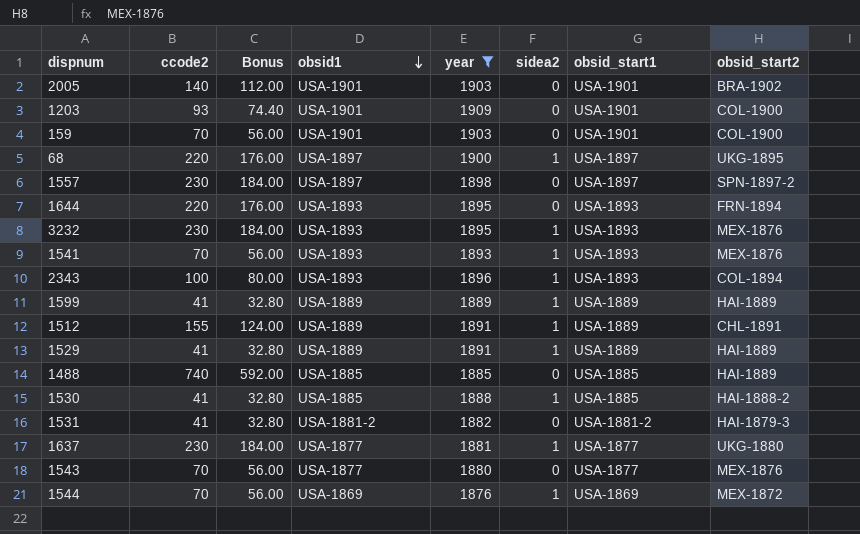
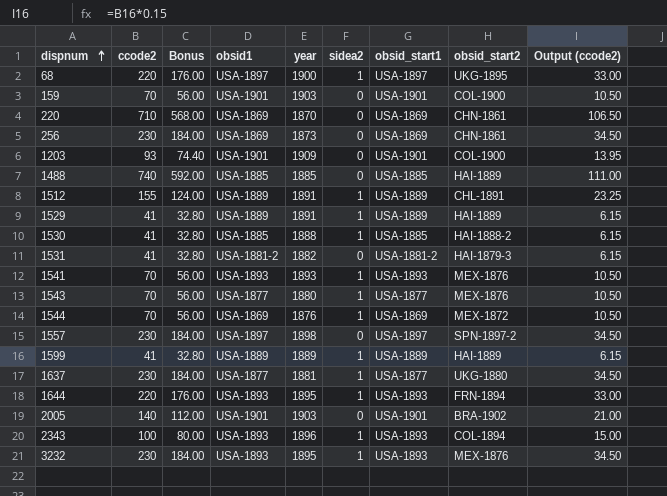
filter: year >= 1876 -> none
row order: obsid1 descending -> dispnum ascending
column Output (ccode2) | formula: none -> [ccode2] * 0.15
1543 | sidea2: 0 -> 1
1644 | sidea2: 0 -> 1

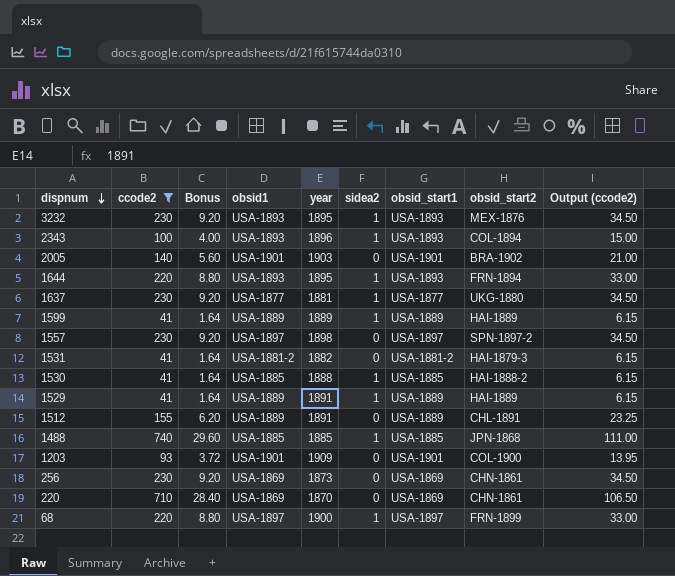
filter: none -> ccode2 != 70
row order: dispnum ascending -> dispnum descending
column Bonus | formula: [ccode2] * 0.8 -> [ccode2] * 0.04
1512 | sidea2: 1 -> 0
1488 | sidea2: 0 -> 1
1488 | obsid_start2: HAI-1889 -> JPN-1868
68 | obsid_start2: UKG-1895 -> FRN-1899

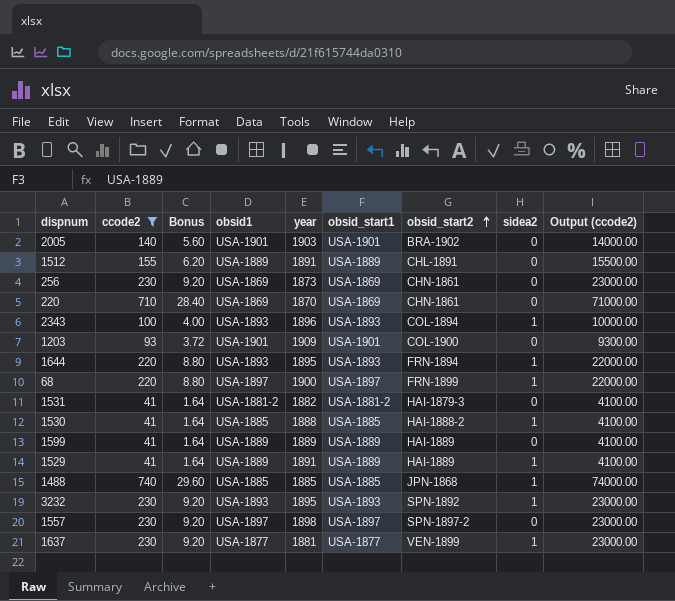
row order: dispnum descending -> obsid_start2 ascending
column sidea2 | position: 6 -> 8
column Output (ccode2) | formula: [ccode2] * 0.15 -> [ccode2] * 100
1599 | sidea2: 1 -> 0
3232 | obsid_start2: MEX-1876 -> SPN-1892
1637 | obsid_start2: UKG-1880 -> VEN-1899

